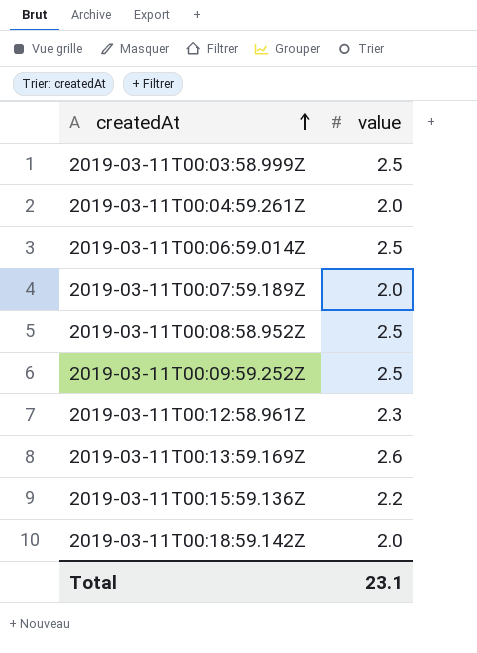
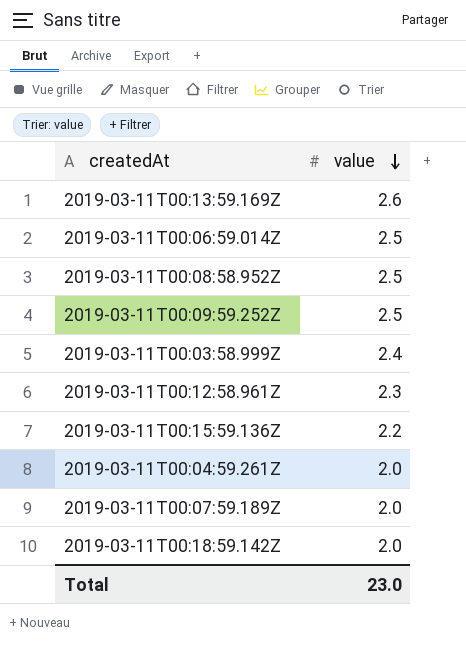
row order: createdAt ascending -> value descending
2019-03-11T00:03:58.999Z | value: 2.5 -> 2.4
Total | value: 23.1 -> 23.0

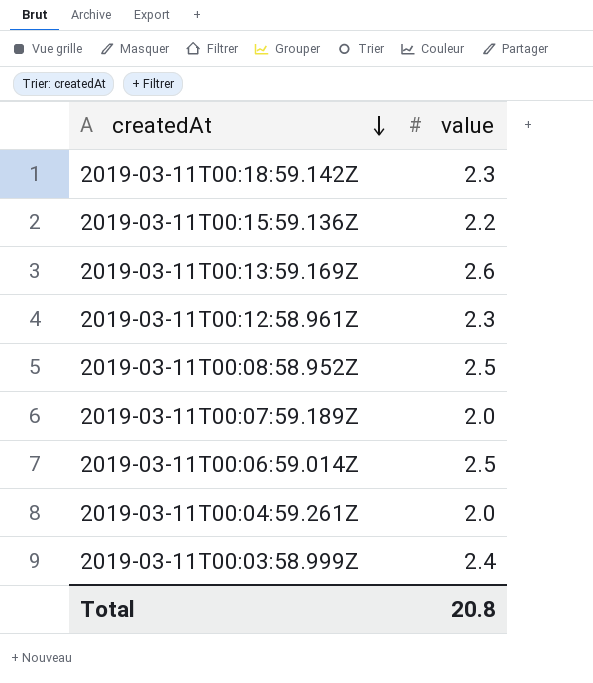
row order: value descending -> createdAt descending
row 2019-03-11T00:09:59.252Z: 2.5 -> none
2019-03-11T00:18:59.142Z | value: 2.0 -> 2.3
Total | value: 23.0 -> 20.8

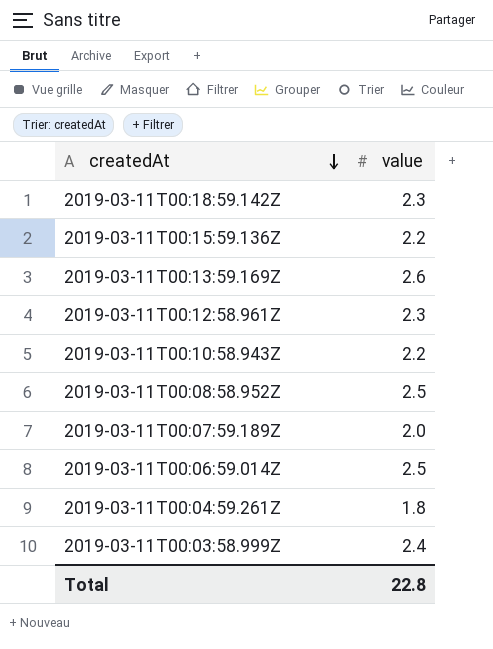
row 2019-03-11T00:10:58.943Z: none -> 2.2
2019-03-11T00:04:59.261Z | value: 2.0 -> 1.8
Total | value: 20.8 -> 22.8

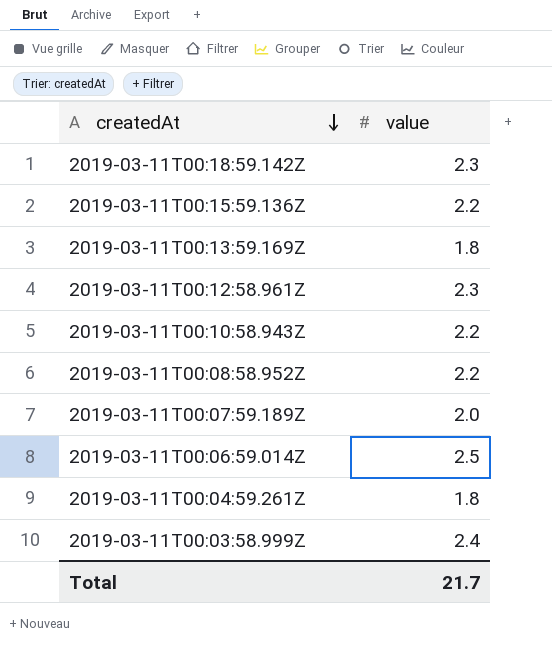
2019-03-11T00:13:59.169Z | value: 2.6 -> 1.8
2019-03-11T00:08:58.952Z | value: 2.5 -> 2.2
Total | value: 22.8 -> 21.7

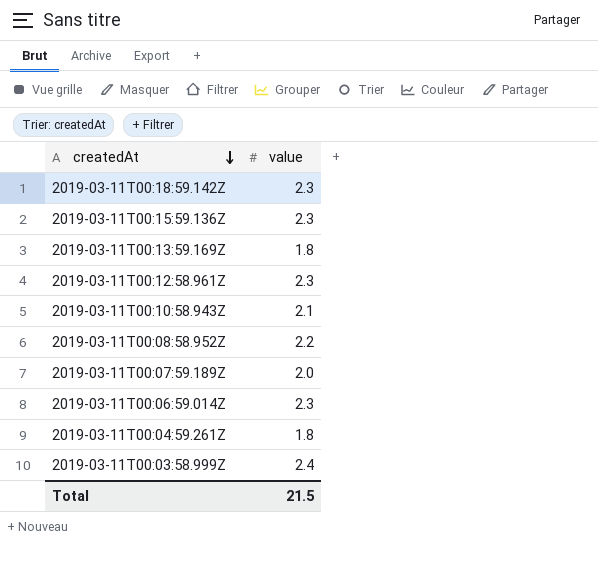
2019-03-11T00:15:59.136Z | value: 2.2 -> 2.3
2019-03-11T00:10:58.943Z | value: 2.2 -> 2.1
2019-03-11T00:06:59.014Z | value: 2.5 -> 2.3
Total | value: 21.7 -> 21.5

